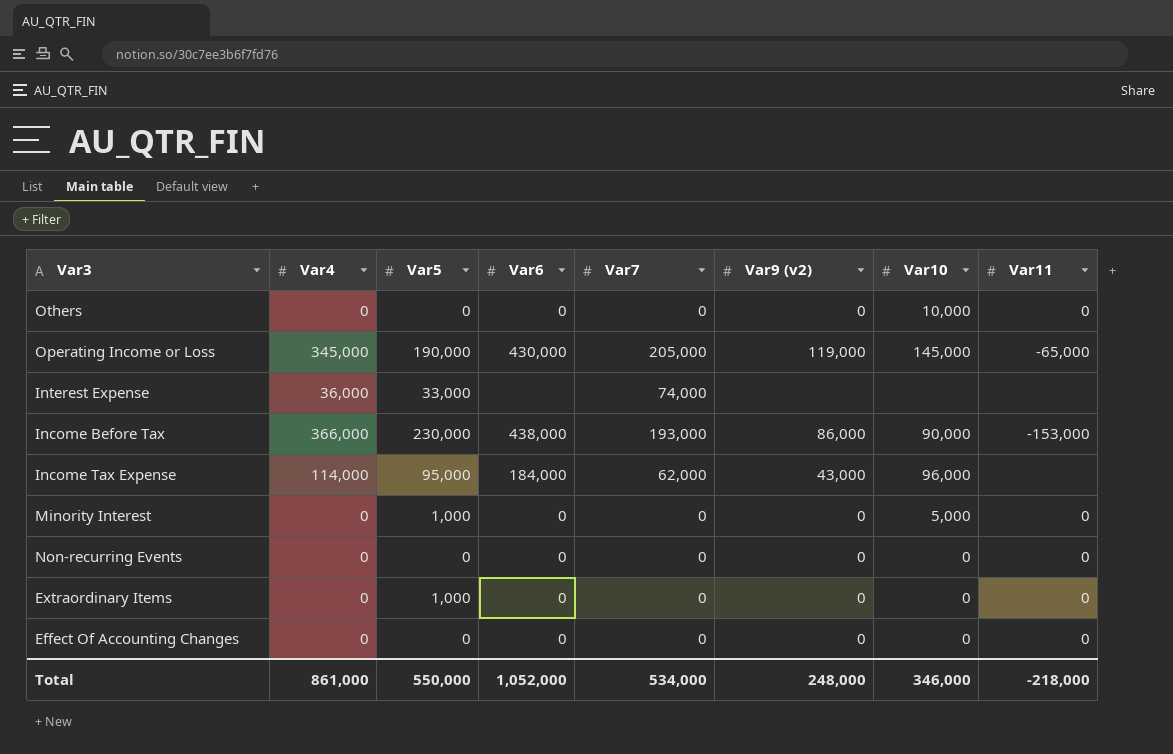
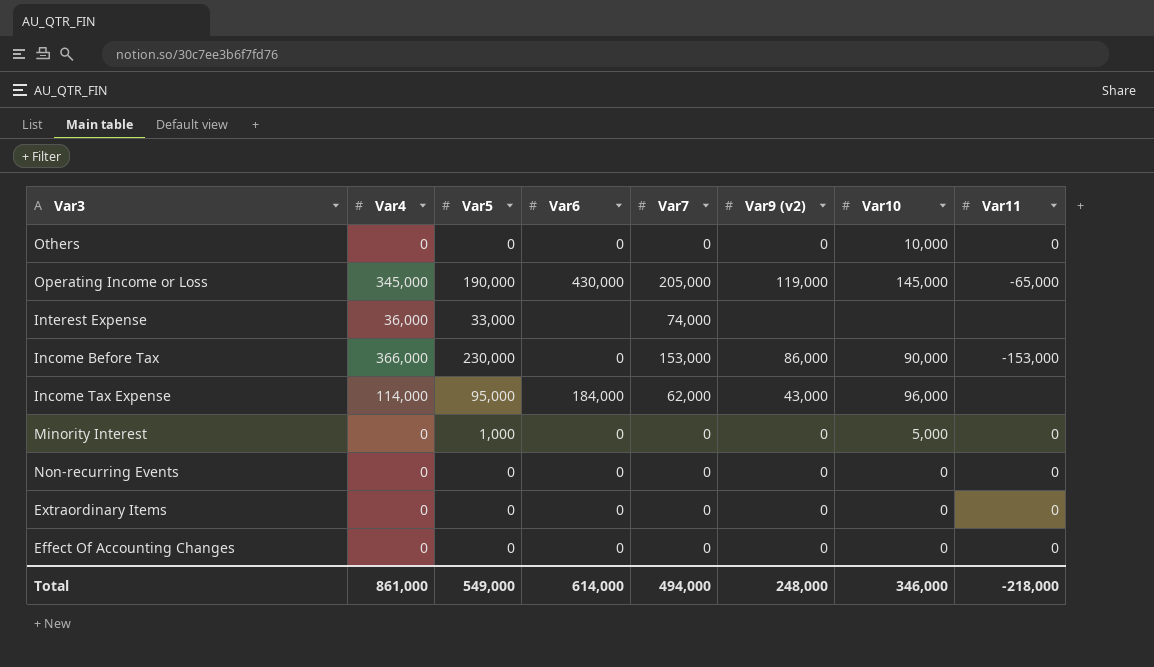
Income Before Tax | Var6: 438,000 -> 0
Income Before Tax | Var7: 193,000 -> 153,000
Extraordinary Items | Var5: 1,000 -> 0
Total | Var5: 550,000 -> 549,000
Total | Var6: 1,052,000 -> 614,000
Total | Var7: 534,000 -> 494,000

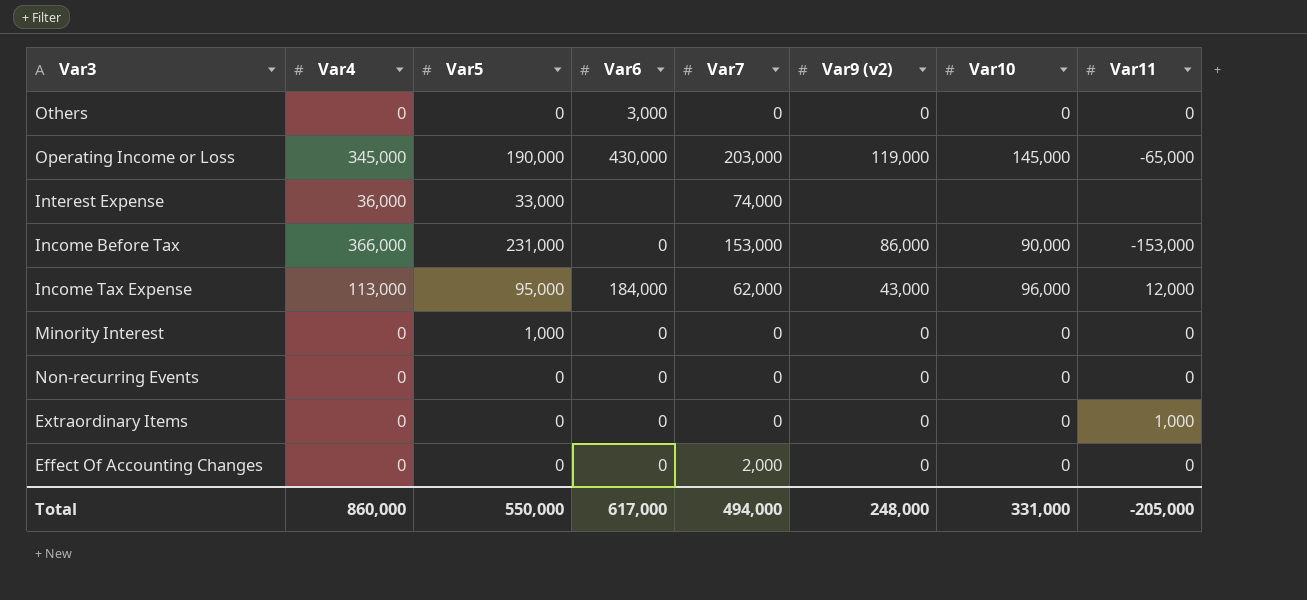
Others | Var6: 0 -> 3,000
Others | Var10: 10,000 -> 0
Operating Income or Loss | Var7: 205,000 -> 203,000
Income Before Tax | Var5: 230,000 -> 231,000
Income Tax Expense | Var4: 114,000 -> 113,000
Income Tax Expense | Var11: none -> 12,000
Minority Interest | Var10: 5,000 -> 0
Extraordinary Items | Var11: 0 -> 1,000
Effect Of Accounting Changes | Var7: 0 -> 2,000
Total | Var4: 861,000 -> 860,000
Total | Var5: 549,000 -> 550,000
Total | Var6: 614,000 -> 617,000
Total | Var10: 346,000 -> 331,000
Total | Var11: -218,000 -> -205,000

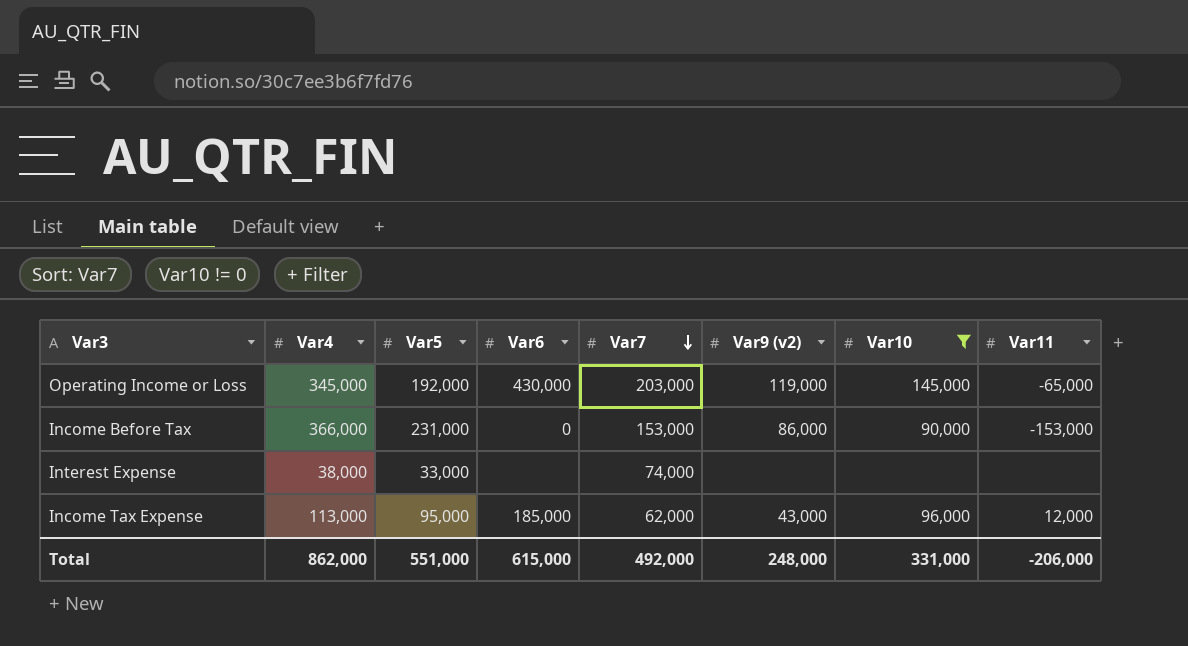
filter: none -> Var10 != 0
row order: none -> Var7 descending
Operating Income or Loss | Var5: 190,000 -> 192,000
Interest Expense | Var4: 36,000 -> 38,000
Income Tax Expense | Var6: 184,000 -> 185,000
Total | Var4: 860,000 -> 862,000
Total | Var5: 550,000 -> 551,000
Total | Var6: 617,000 -> 615,000
Total | Var7: 494,000 -> 492,000
Total | Var11: -205,000 -> -206,000

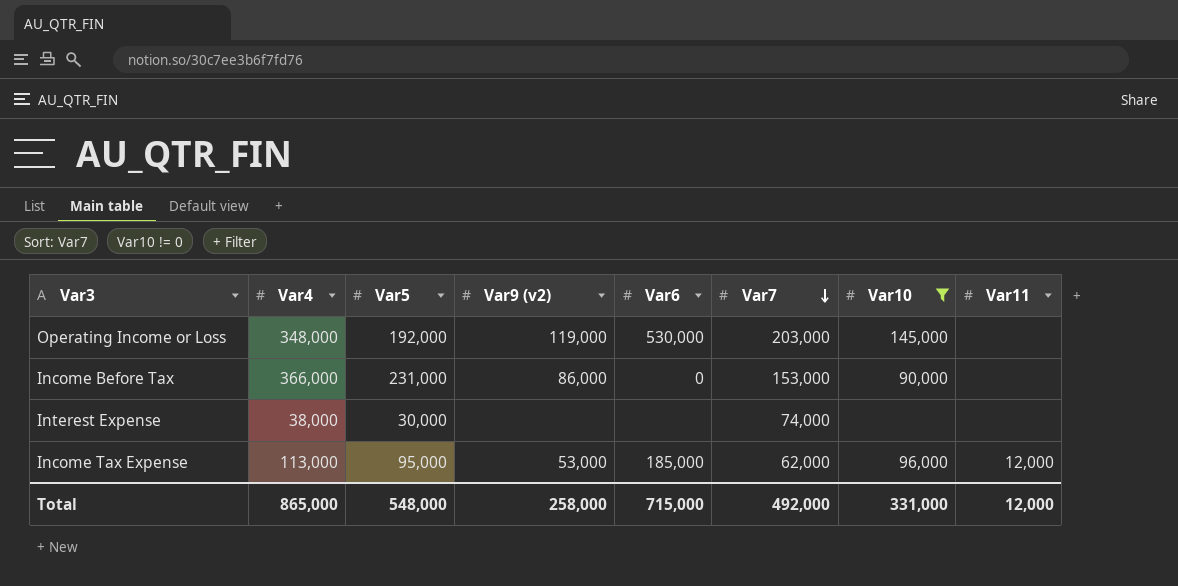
column Var9 (v2) | position: 6 -> 4
Operating Income or Loss | Var4: 345,000 -> 348,000
Operating Income or Loss | Var6: 430,000 -> 530,000
Operating Income or Loss | Var11: -65,000 -> none
Income Before Tax | Var11: -153,000 -> none
Interest Expense | Var5: 33,000 -> 30,000
Income Tax Expense | Var9 (v2): 43,000 -> 53,000
Total | Var4: 862,000 -> 865,000
Total | Var5: 551,000 -> 548,000
Total | Var9 (v2): 248,000 -> 258,000
Total | Var6: 615,000 -> 715,000
Total | Var11: -206,000 -> 12,000

